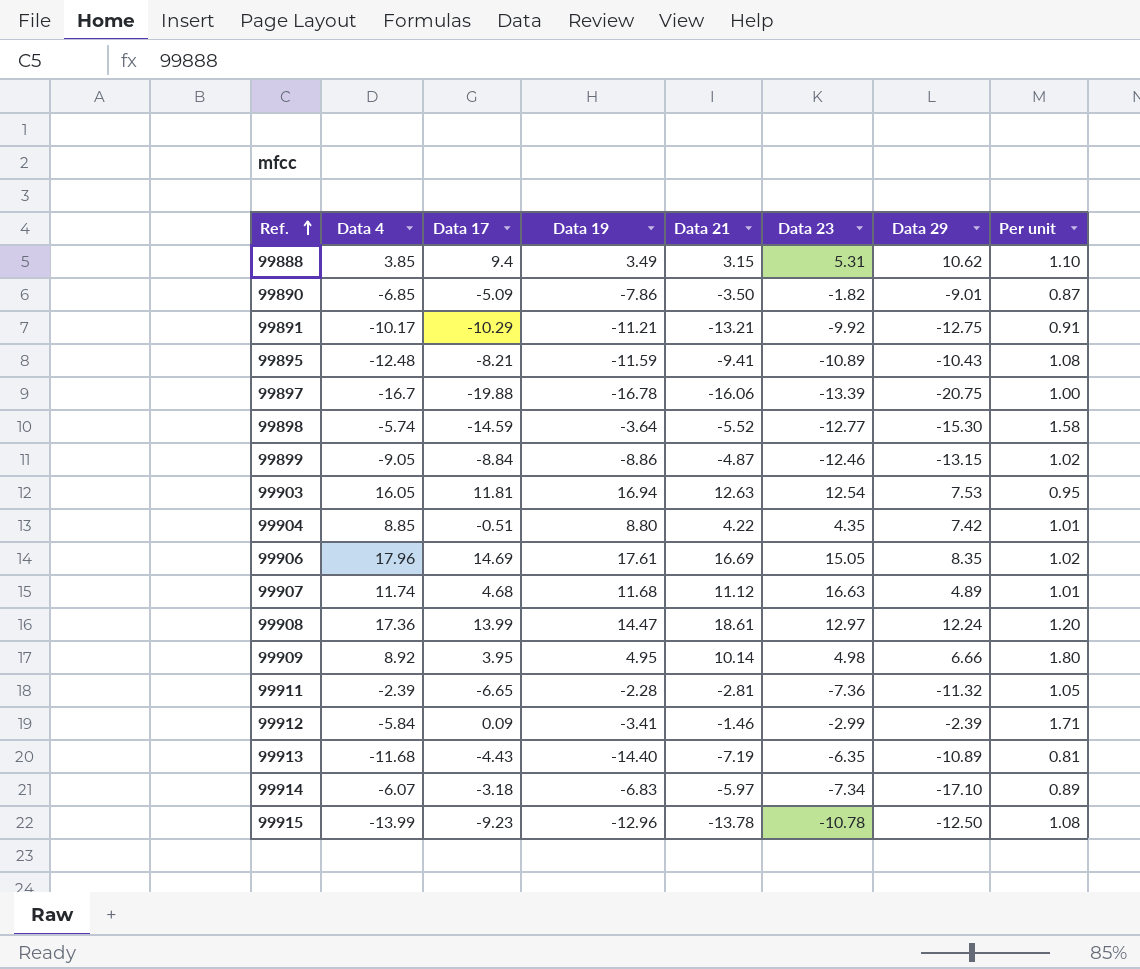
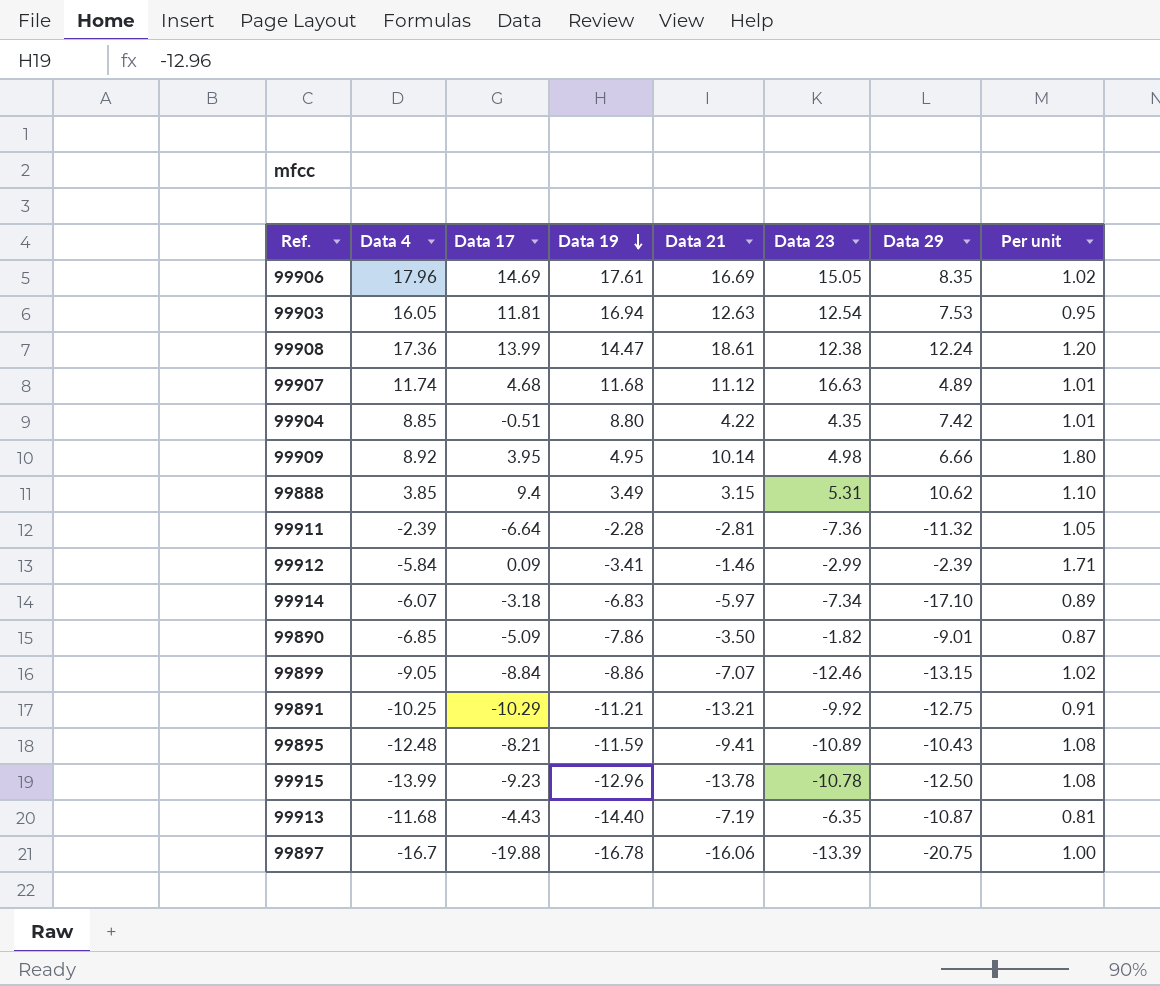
row order: Ref. ascending -> Data 19 descending
row 99898: -5.74 | -14.59 | -3.64 | -5.52 | -12.77 | -15.30 | 1.58 -> none
99908 | Data 23: 12.97 -> 12.38
99911 | Data 17: -6.65 -> -6.64
99899 | Data 21: -4.87 -> -7.07
99891 | Data 4: -10.17 -> -10.25
99913 | Data 29: -10.89 -> -10.87

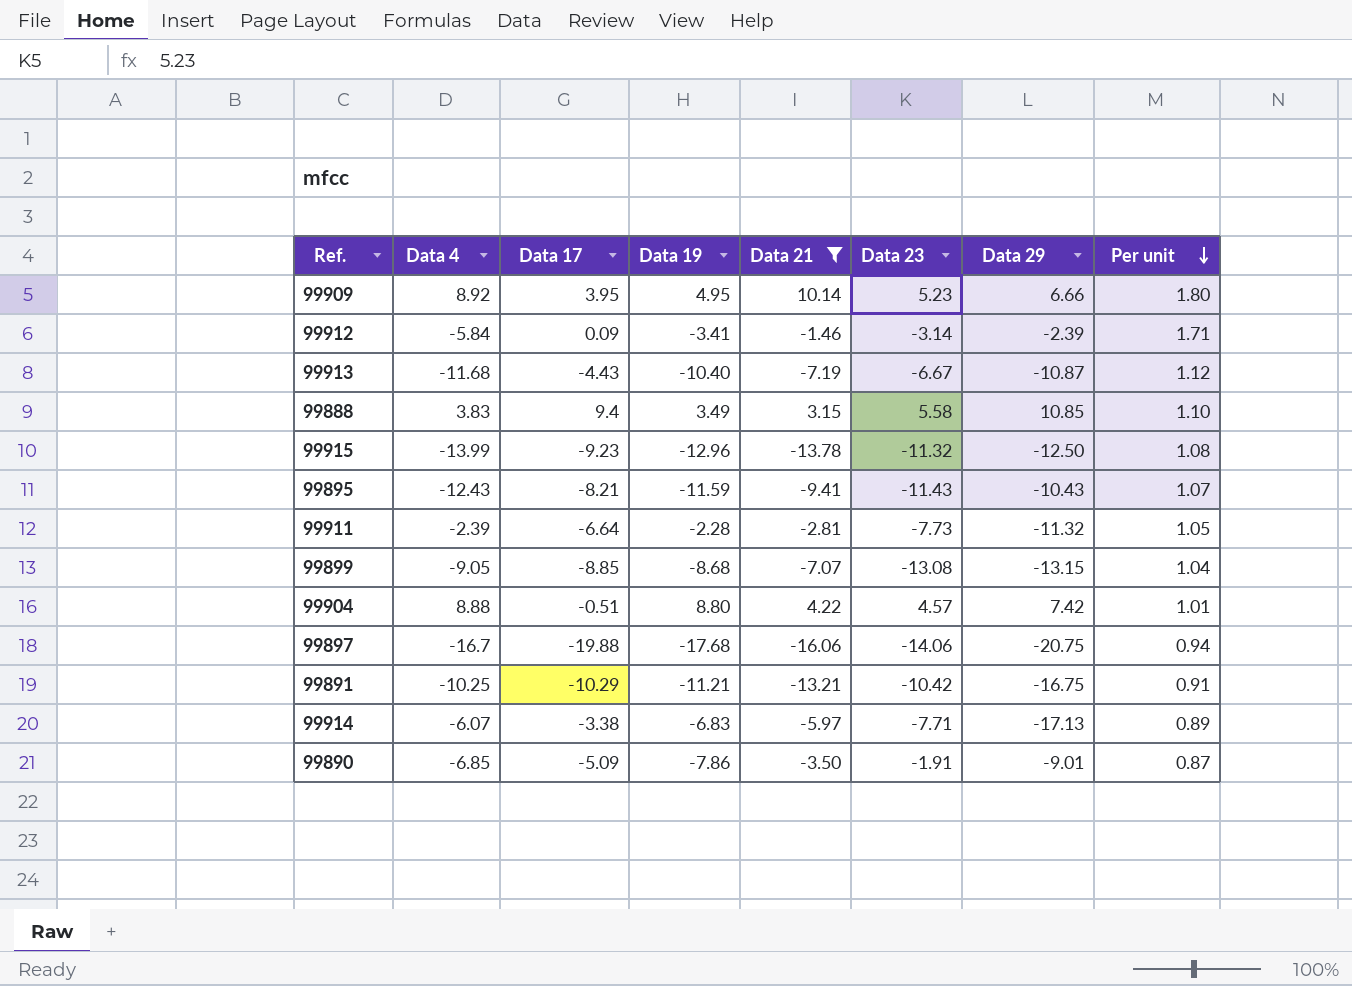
filter: none -> Data 21 <= 10.14
row order: Data 19 descending -> Per unit descending
99909 | Data 23: 4.98 -> 5.23
99912 | Data 23: -2.99 -> -3.14
99913 | Data 19: -14.40 -> -10.40
99913 | Data 23: -6.35 -> -6.67
99913 | Per unit: 0.81 -> 1.12
99888 | Data 4: 3.85 -> 3.83
99888 | Data 23: 5.31 -> 5.58
99888 | Data 29: 10.62 -> 10.85
99915 | Data 23: -10.78 -> -11.32
99895 | Data 4: -12.48 -> -12.43
99895 | Data 23: -10.89 -> -11.43
99895 | Per unit: 1.08 -> 1.07
99911 | Data 23: -7.36 -> -7.73
99899 | Data 17: -8.84 -> -8.85
99899 | Data 19: -8.86 -> -8.68
99899 | Data 23: -12.46 -> -13.08
99899 | Per unit: 1.02 -> 1.04
99904 | Data 4: 8.85 -> 8.88
99904 | Data 23: 4.35 -> 4.57
99897 | Data 19: -16.78 -> -17.68
99897 | Data 23: -13.39 -> -14.06
99897 | Per unit: 1.00 -> 0.94
99891 | Data 23: -9.92 -> -10.42
99891 | Data 29: -12.75 -> -16.75
99914 | Data 17: -3.18 -> -3.38
99914 | Data 23: -7.34 -> -7.71
99914 | Data 29: -17.10 -> -17.13
99890 | Data 23: -1.82 -> -1.91

